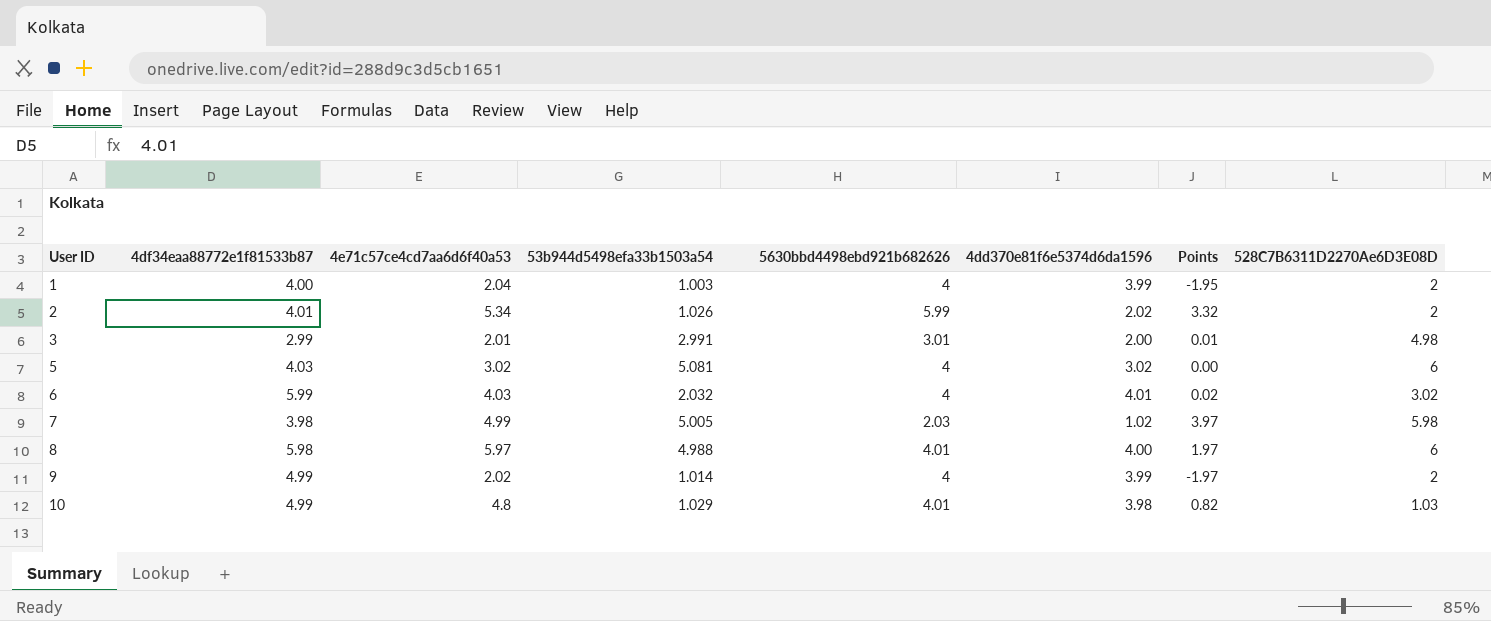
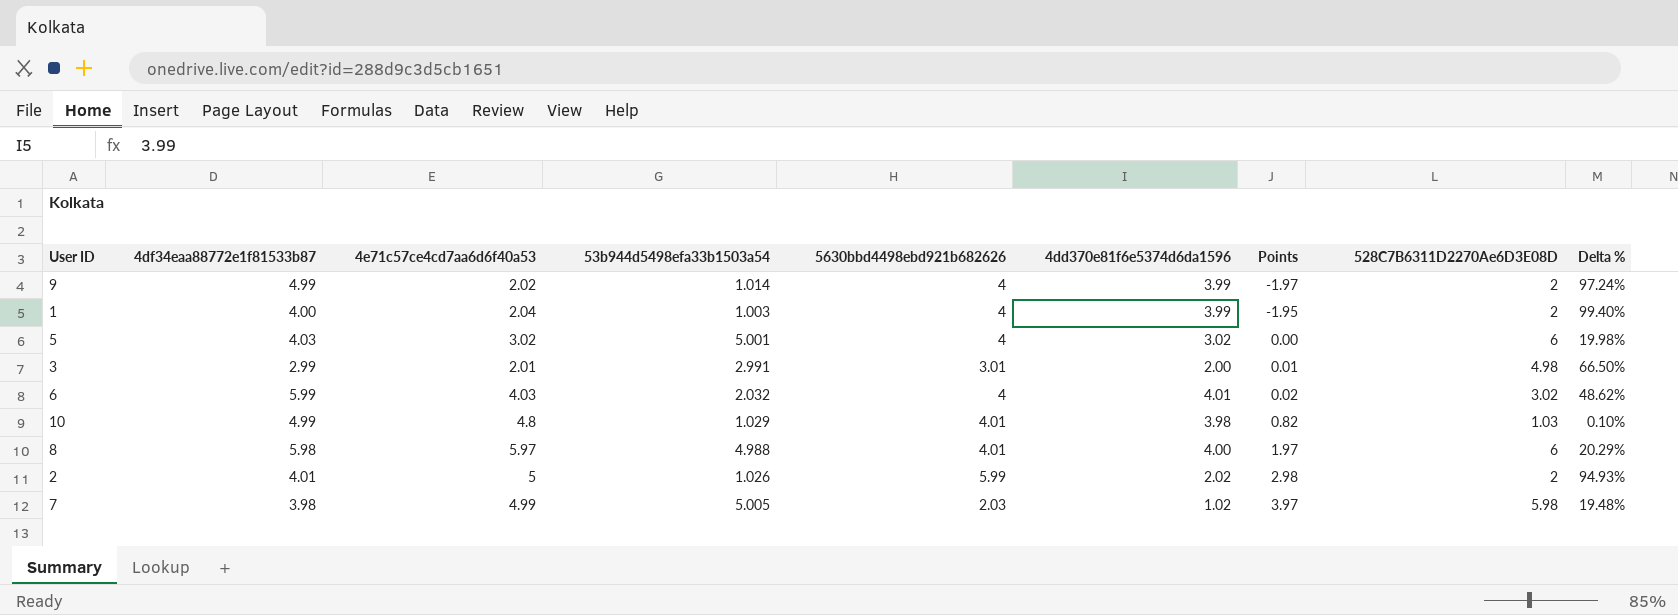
row order: User ID ascending -> Points ascending
column Delta % | formula: none -> ([528C7B6311D2270Ae6D3E08D] - [53b944d5498efa33b1503a54]) / [53b944d5498efa33b1503a54]
5 | 53b944d5498efa33b1503a54: 5.081 -> 5.001
2 | 4e71c57ce4cd7aa6d6f40a53: 5.34 -> 5
2 | Points: 3.32 -> 2.98

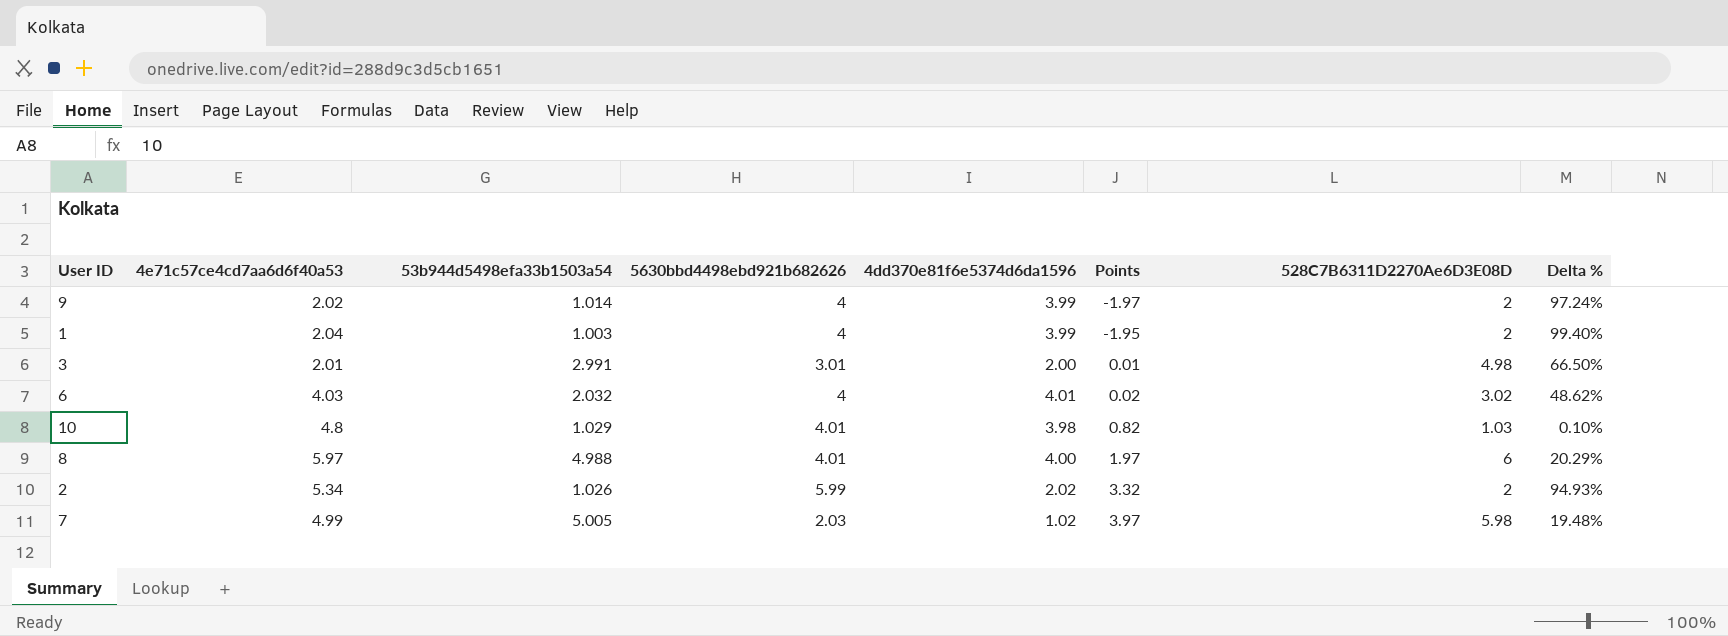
column 4df34eaa88772e1f81533b87 | position: 2 -> none
row 5: 4.03 | 3.02 | 5.001 | 4 | 3.02 | 0.00 | 6 | 19.98% -> none
2 | 4e71c57ce4cd7aa6d6f40a53: 5 -> 5.34
2 | Points: 2.98 -> 3.32

